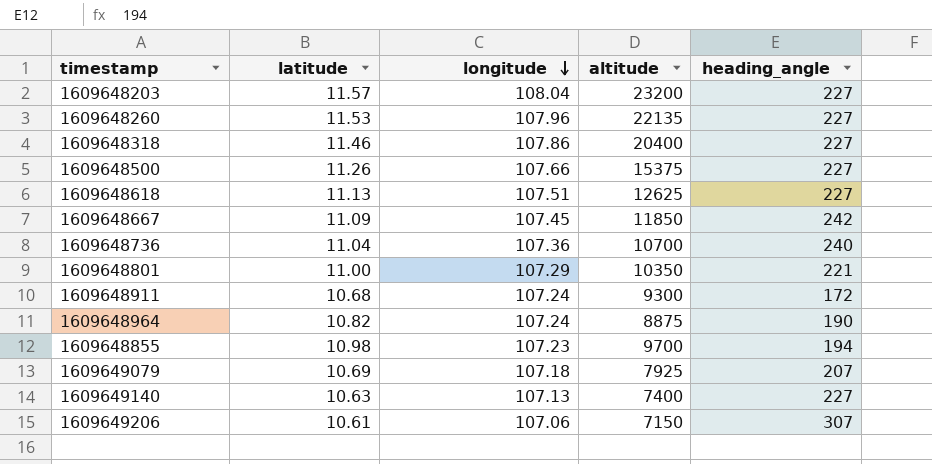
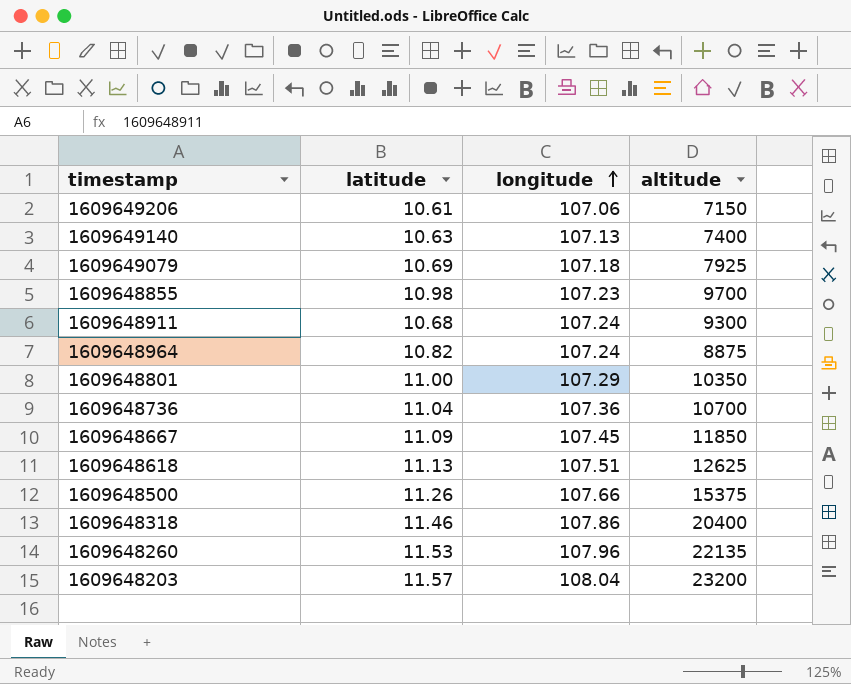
row order: longitude descending -> longitude ascending
column heading_angle | position: 5 -> none

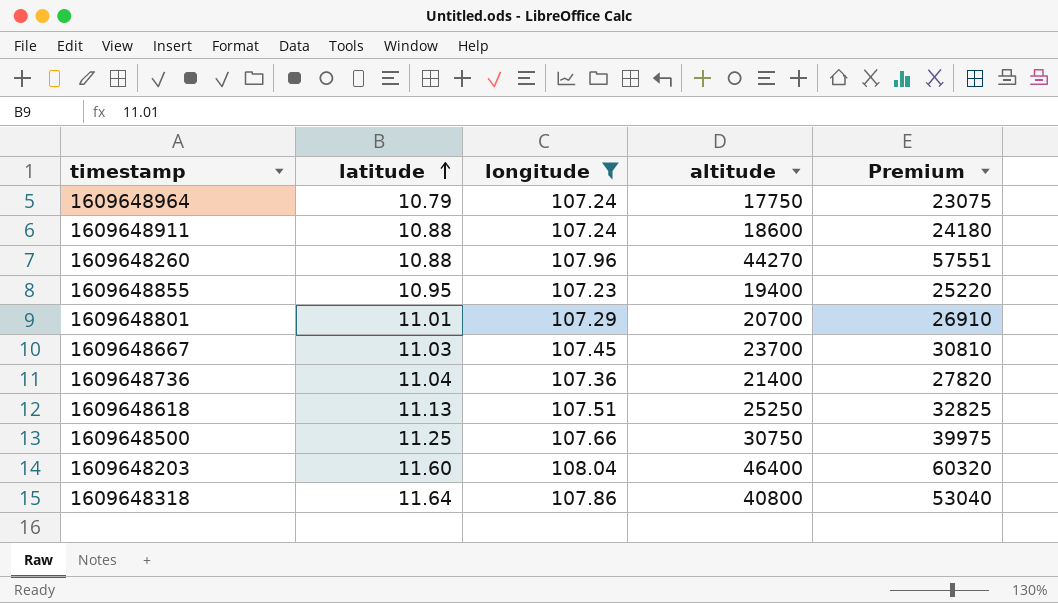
filter: none -> longitude >= 107.23
row order: longitude ascending -> latitude ascending
column Premium | formula: none -> [altitude] * 1.3
1609648964 | latitude: 10.82 -> 10.79
1609648964 | altitude: 8875 -> 17750
1609648911 | latitude: 10.68 -> 10.88
1609648911 | altitude: 9300 -> 18600
1609648260 | latitude: 11.53 -> 10.88
1609648260 | altitude: 22135 -> 44270
1609648855 | latitude: 10.98 -> 10.95
1609648855 | altitude: 9700 -> 19400
1609648801 | latitude: 11.00 -> 11.01
1609648801 | altitude: 10350 -> 20700
1609648667 | latitude: 11.09 -> 11.03
1609648667 | altitude: 11850 -> 23700
1609648736 | altitude: 10700 -> 21400
1609648618 | altitude: 12625 -> 25250
1609648500 | latitude: 11.26 -> 11.25
1609648500 | altitude: 15375 -> 30750
1609648203 | latitude: 11.57 -> 11.60
1609648203 | altitude: 23200 -> 46400
1609648318 | latitude: 11.46 -> 11.64
1609648318 | altitude: 20400 -> 40800

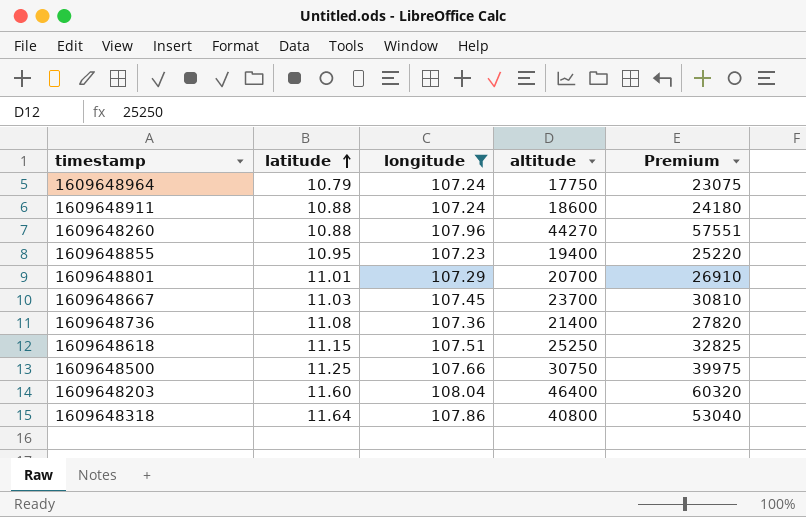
1609648736 | latitude: 11.04 -> 11.08
1609648618 | latitude: 11.13 -> 11.15

